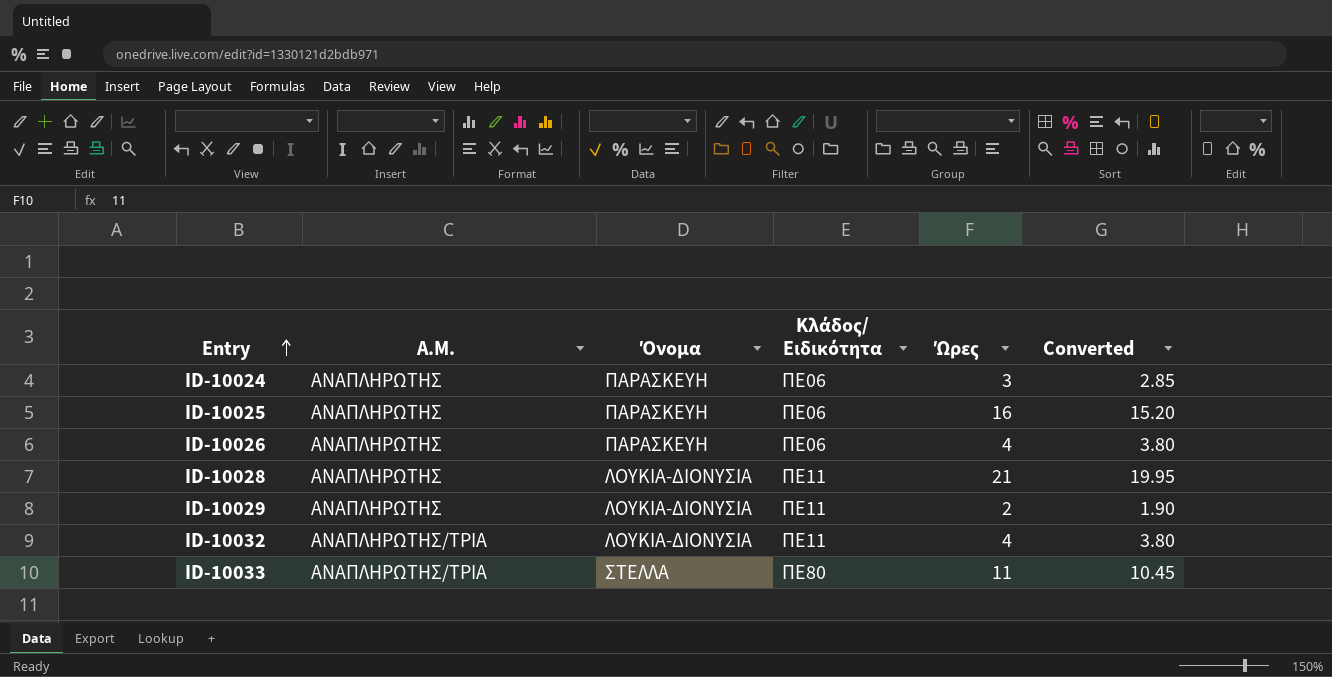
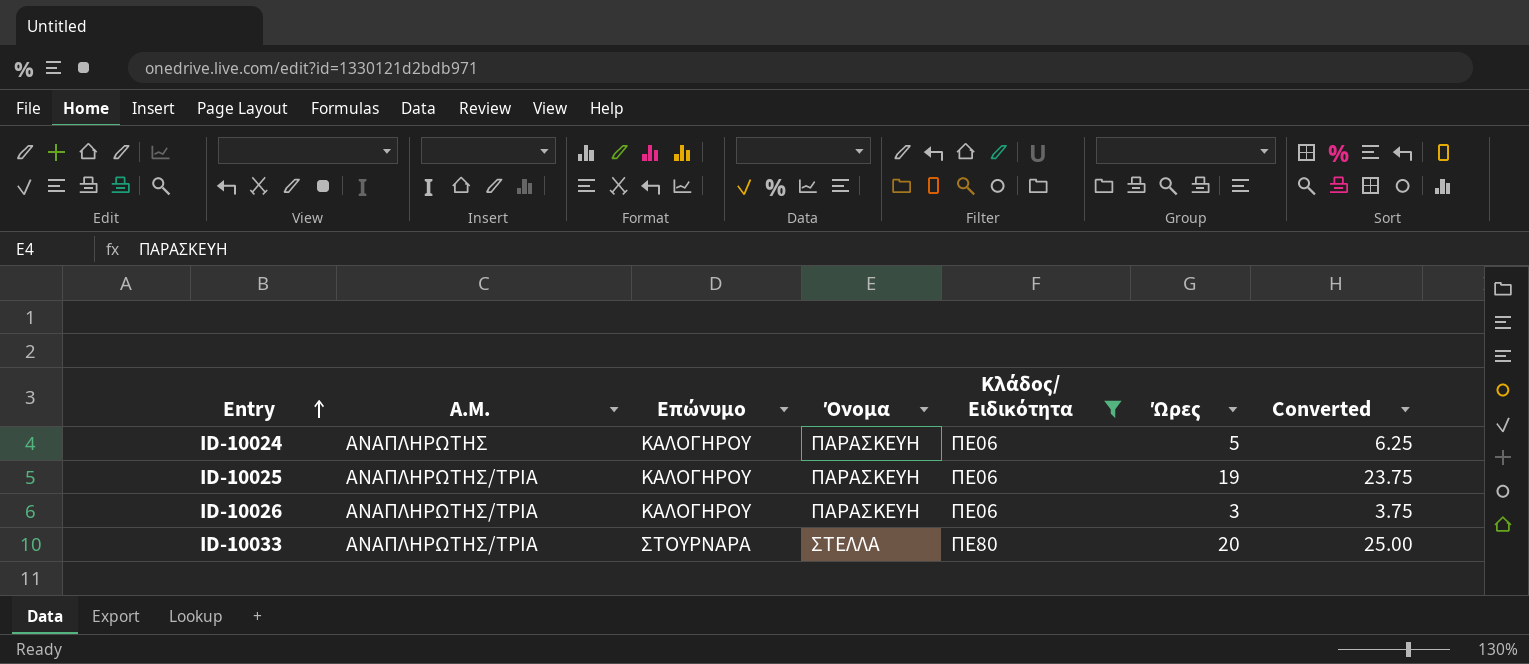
filter: none -> Κλάδος/ Ειδικότητα != ΠΕ11
column Επώνυμο | position: none -> 3
column Converted | formula: [Ώρες] * 0.95 -> [Ώρες] * 1.25
ID-10024 | Ώρες: 3 -> 5
ID-10025 | Α.Μ.: ΑΝΑΠΛΗΡΩΤΗΣ -> ΑΝΑΠΛΗΡΩΤΗΣ/ΤΡΙΑ
ID-10025 | Ώρες: 16 -> 19
ID-10026 | Α.Μ.: ΑΝΑΠΛΗΡΩΤΗΣ -> ΑΝΑΠΛΗΡΩΤΗΣ/ΤΡΙΑ
ID-10026 | Ώρες: 4 -> 3
ID-10033 | Ώρες: 11 -> 20

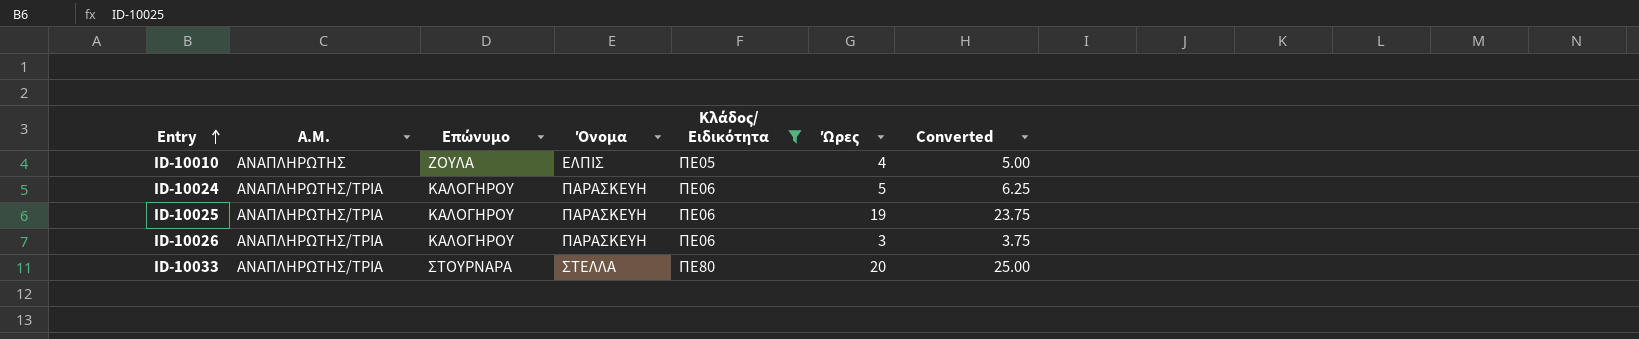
row ID-10010: none -> ΑΝΑΠΛΗΡΩΤΗΣ | ΖΟΥΛΑ | ΕΛΠΙΣ | ΠΕ05 | 4 | 5.00
ID-10024 | Α.Μ.: ΑΝΑΠΛΗΡΩΤΗΣ -> ΑΝΑΠΛΗΡΩΤΗΣ/ΤΡΙΑ

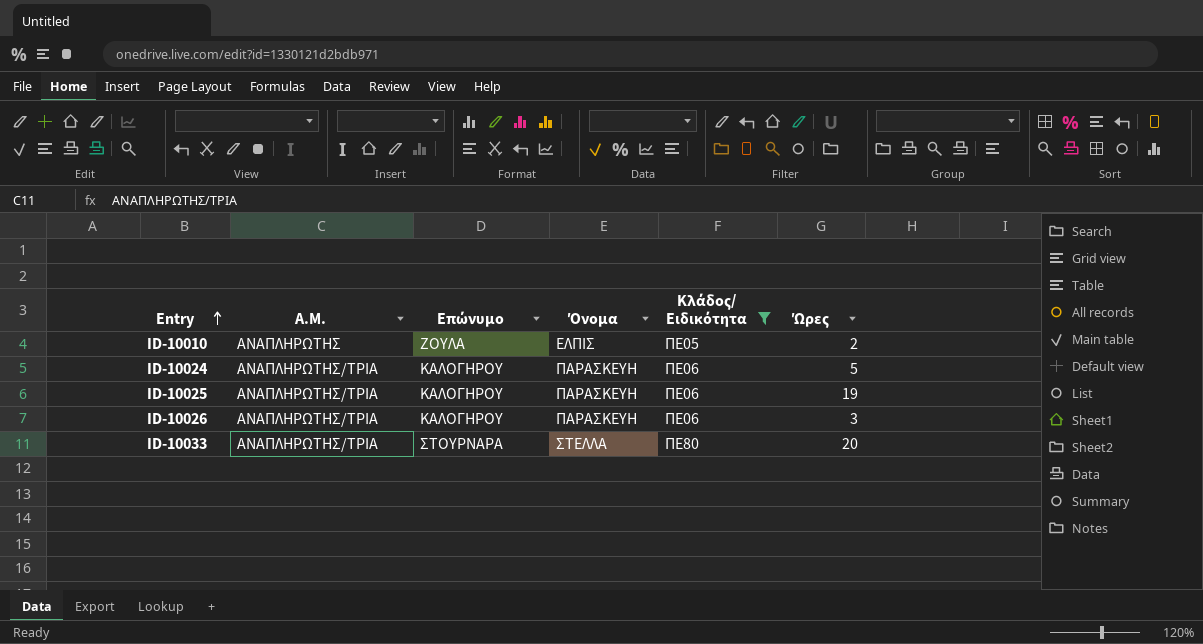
column Converted | formula: [Ώρες] * 1.25 -> none
ID-10010 | Ώρες: 4 -> 2

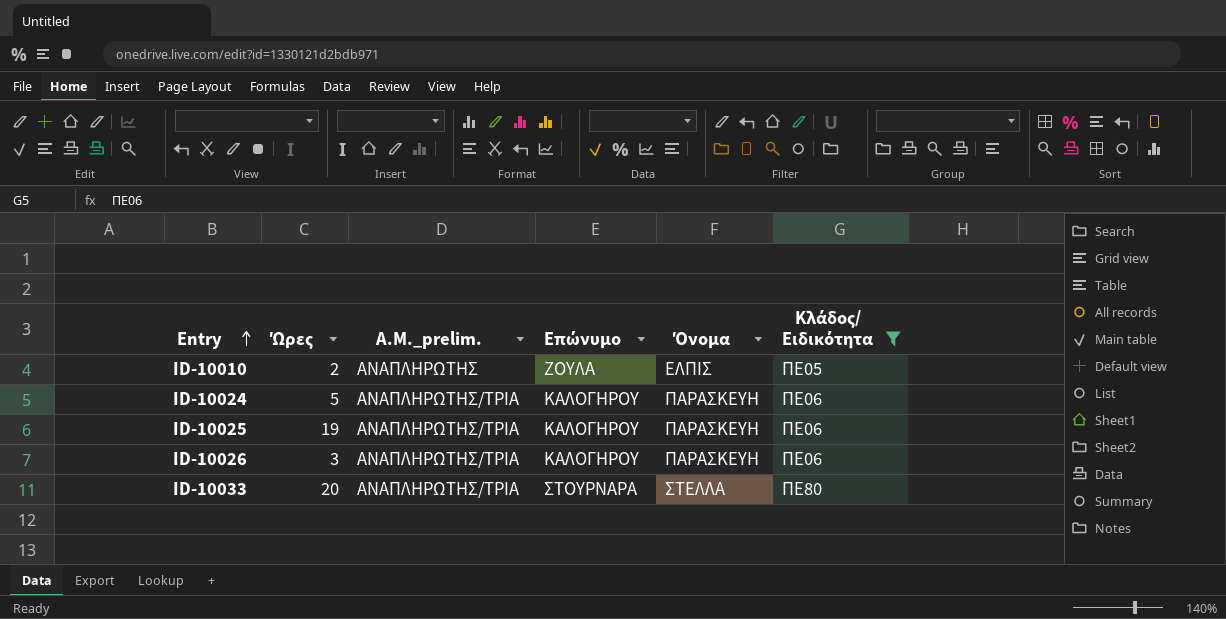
column Ώρες | position: 6 -> 2
column name: Α.Μ. -> Α.Μ._prelim.

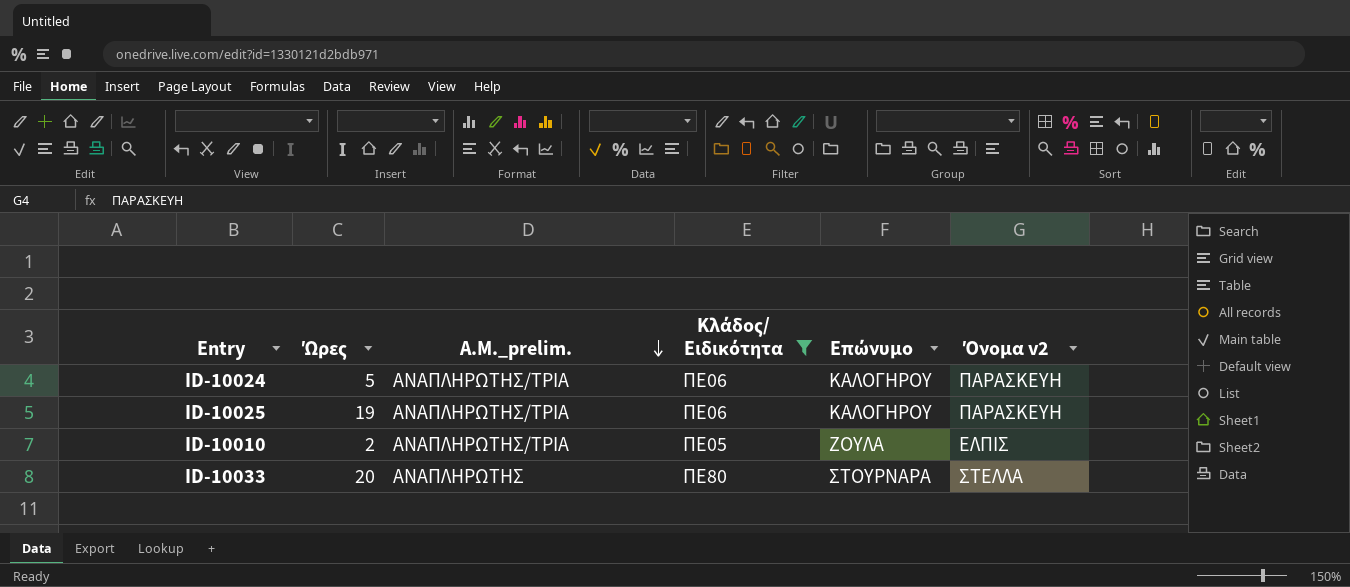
row order: Entry ascending -> Α.Μ._prelim. descending
column Κλάδος/ Ειδικότητα | position: 6 -> 4
column name: Όνομα -> Όνομα v2
row ID-10026: 3 | ΑΝΑΠΛΗΡΩΤΗΣ/ΤΡΙΑ | ΚΑΛΟΓΗΡΟΥ | ΠΑΡΑΣΚΕΥΗ | ΠΕ06 -> none
ID-10010 | Α.Μ._prelim.: ΑΝΑΠΛΗΡΩΤΗΣ -> ΑΝΑΠΛΗΡΩΤΗΣ/ΤΡΙΑ
ID-10033 | Α.Μ._prelim.: ΑΝΑΠΛΗΡΩΤΗΣ/ΤΡΙΑ -> ΑΝΑΠΛΗΡΩΤΗΣ

